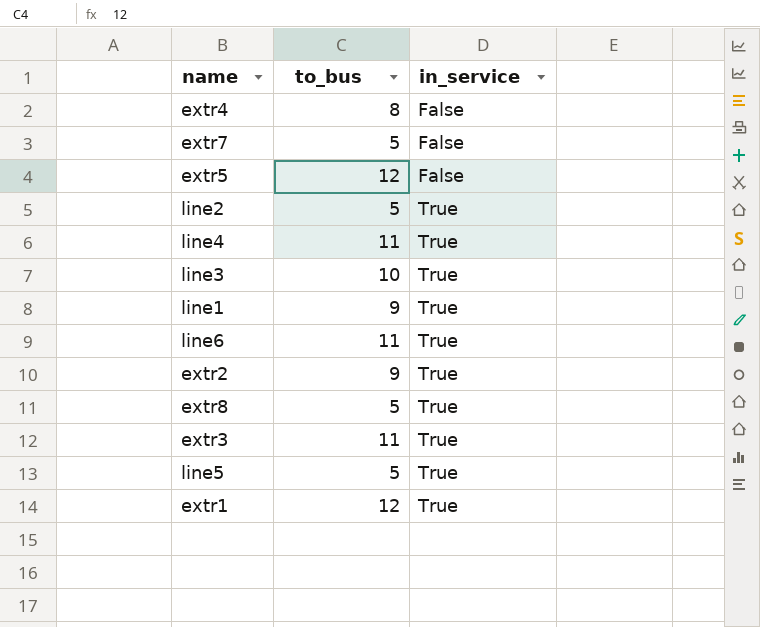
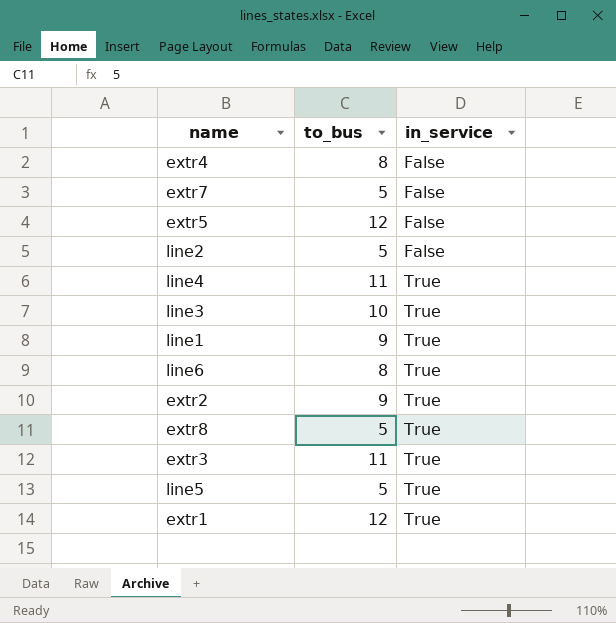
line2 | in_service: True -> False
line6 | to_bus: 11 -> 8

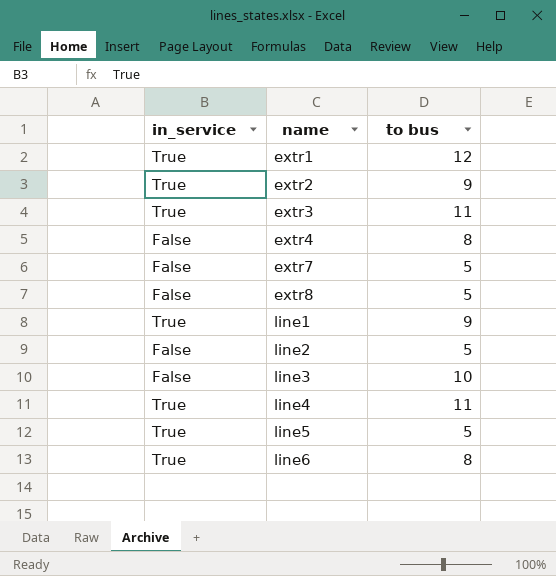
row order: in_service ascending -> name ascending
column in_service | position: 3 -> 1
column name: to_bus -> to bus
row extr5: 12 | False -> none
extr8 | in_service: True -> False
line3 | in_service: True -> False

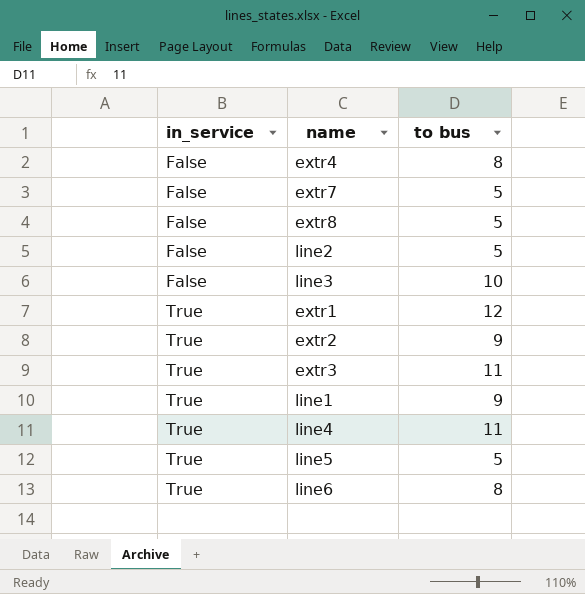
row order: name ascending -> in_service ascending

